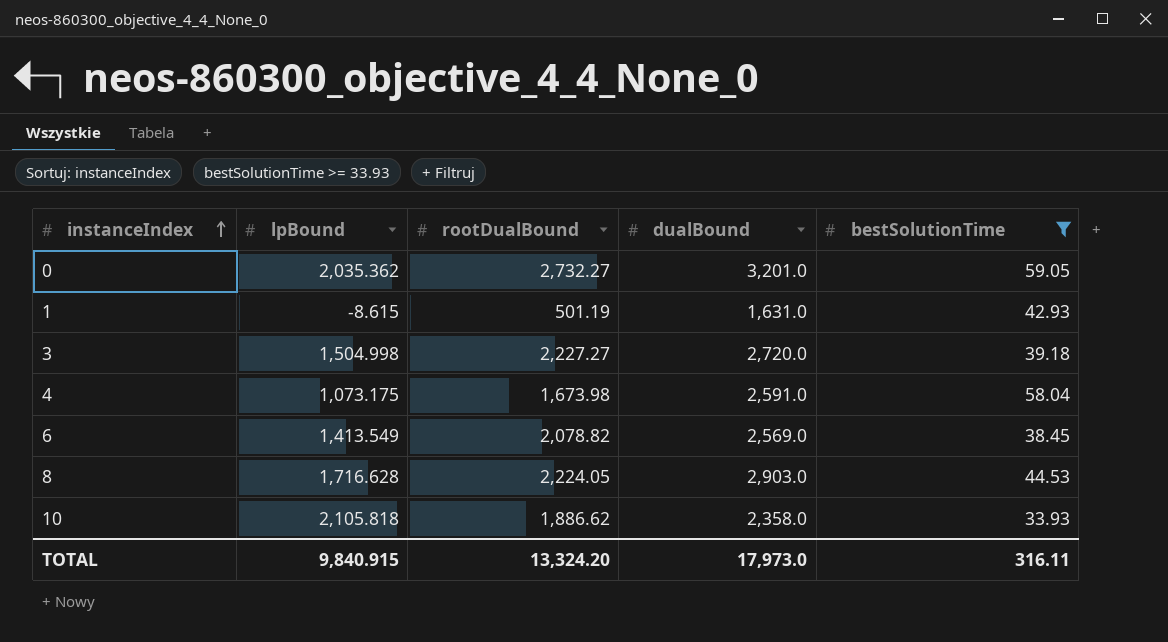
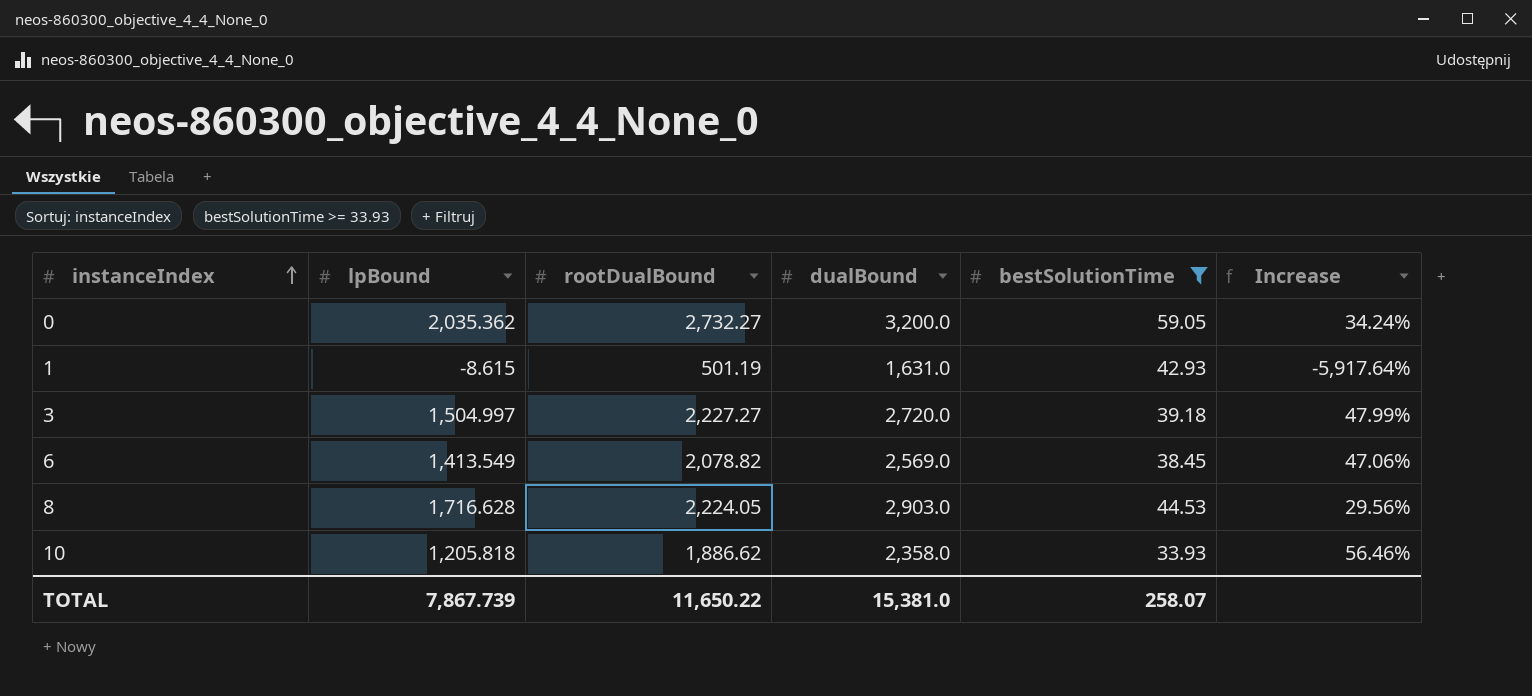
column Increase | formula: none -> ([rootDualBound] - [lpBound]) / [lpBound]
row 4: 1,073.175 | 1,673.98 | 2,591.0 | 58.04 -> none
0 | dualBound: 3,201.0 -> 3,200.0
3 | lpBound: 1,504.998 -> 1,504.997
10 | lpBound: 2,105.818 -> 1,205.818
TOTAL | lpBound: 9,840.915 -> 7,867.739
TOTAL | rootDualBound: 13,324.20 -> 11,650.22
TOTAL | dualBound: 17,973.0 -> 15,381.0
TOTAL | bestSolutionTime: 316.11 -> 258.07

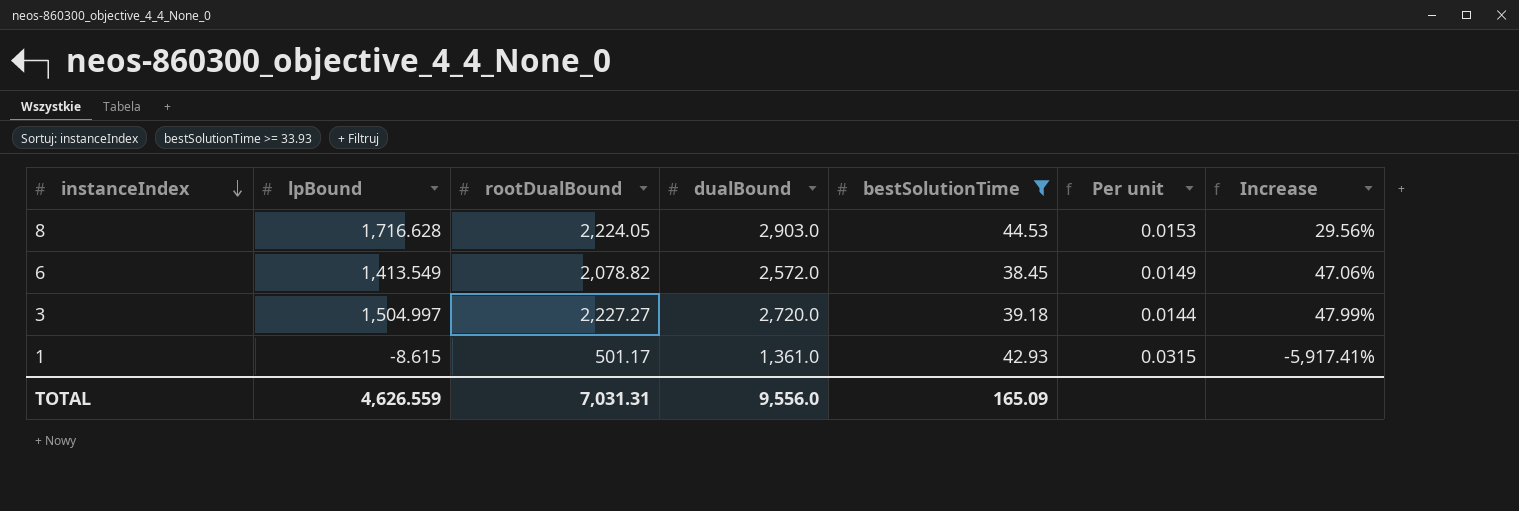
row order: instanceIndex ascending -> instanceIndex descending
column Per unit | formula: none -> [bestSolutionTime] / [dualBound]
row 0: 2,035.362 | 2,732.27 | 3,200.0 | 59.05 | 34.24% -> none
row 10: 1,205.818 | 1,886.62 | 2,358.0 | 33.93 | 56.46% -> none
6 | dualBound: 2,569.0 -> 2,572.0
1 | rootDualBound: 501.19 -> 501.17
1 | dualBound: 1,631.0 -> 1,361.0
1 | Increase: -5,917.64% -> -5,917.41%
TOTAL | lpBound: 7,867.739 -> 4,626.559
TOTAL | rootDualBound: 11,650.22 -> 7,031.31
TOTAL | dualBound: 15,381.0 -> 9,556.0
TOTAL | bestSolutionTime: 258.07 -> 165.09

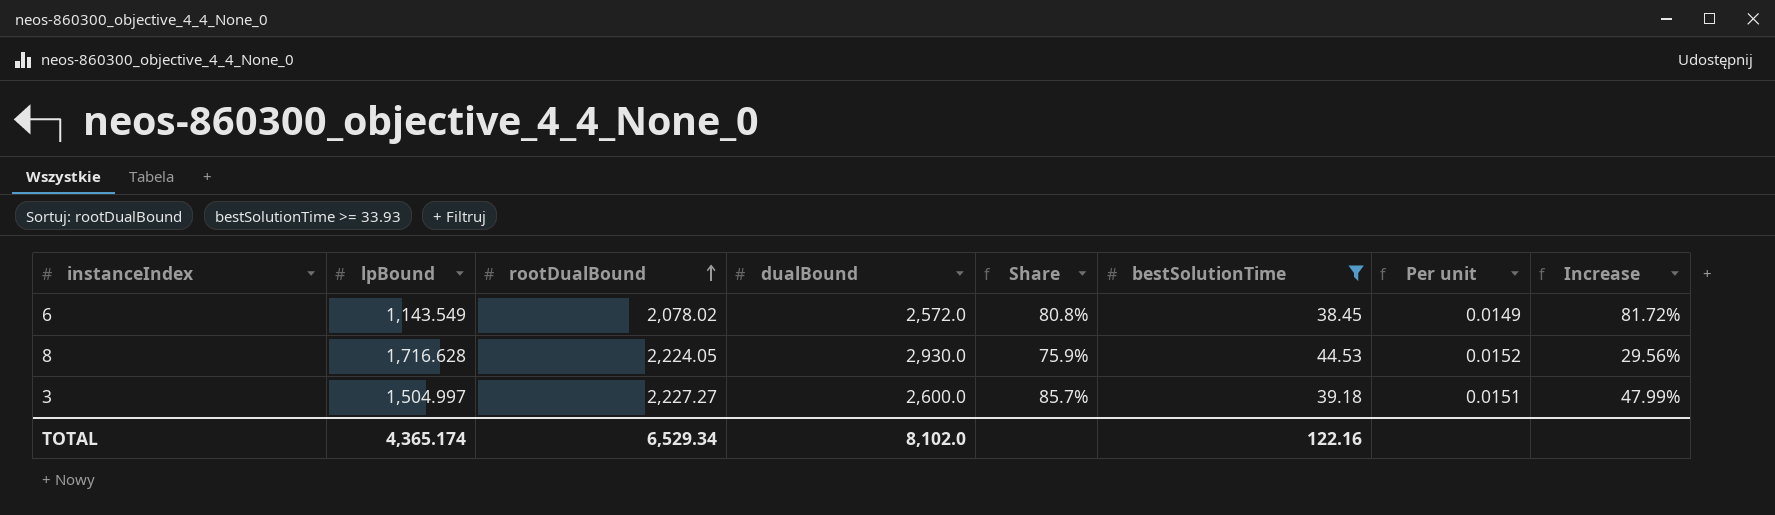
row order: instanceIndex descending -> rootDualBound ascending
column Share | formula: none -> [rootDualBound] / [dualBound]
row 1: -8.615 | 501.17 | 1,361.0 | 42.93 | 0.0315 | -5,917.41% -> none
6 | lpBound: 1,413.549 -> 1,143.549
6 | rootDualBound: 2,078.82 -> 2,078.02
6 | Increase: 47.06% -> 81.72%
8 | dualBound: 2,903.0 -> 2,930.0
8 | Per unit: 0.0153 -> 0.0152
3 | dualBound: 2,720.0 -> 2,600.0
3 | Per unit: 0.0144 -> 0.0151
TOTAL | lpBound: 4,626.559 -> 4,365.174
TOTAL | rootDualBound: 7,031.31 -> 6,529.34
TOTAL | dualBound: 9,556.0 -> 8,102.0
TOTAL | bestSolutionTime: 165.09 -> 122.16

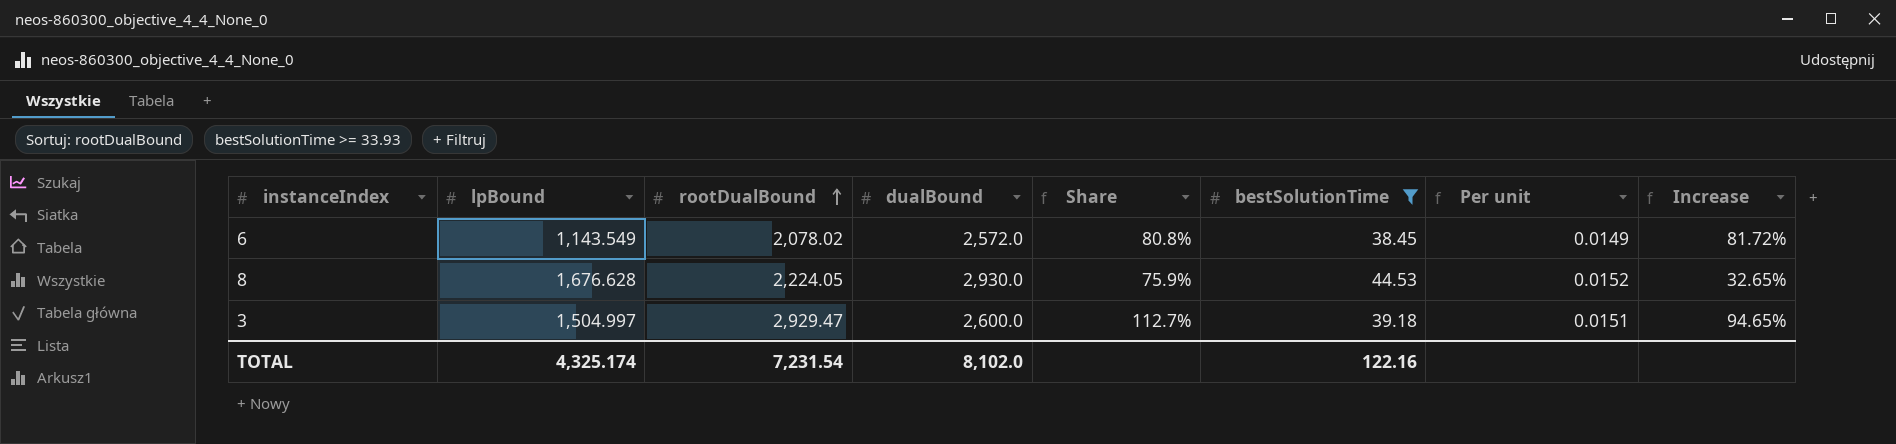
8 | lpBound: 1,716.628 -> 1,676.628
8 | Increase: 29.56% -> 32.65%
3 | rootDualBound: 2,227.27 -> 2,929.47
3 | Share: 85.7% -> 112.7%
3 | Increase: 47.99% -> 94.65%
TOTAL | lpBound: 4,365.174 -> 4,325.174
TOTAL | rootDualBound: 6,529.34 -> 7,231.54

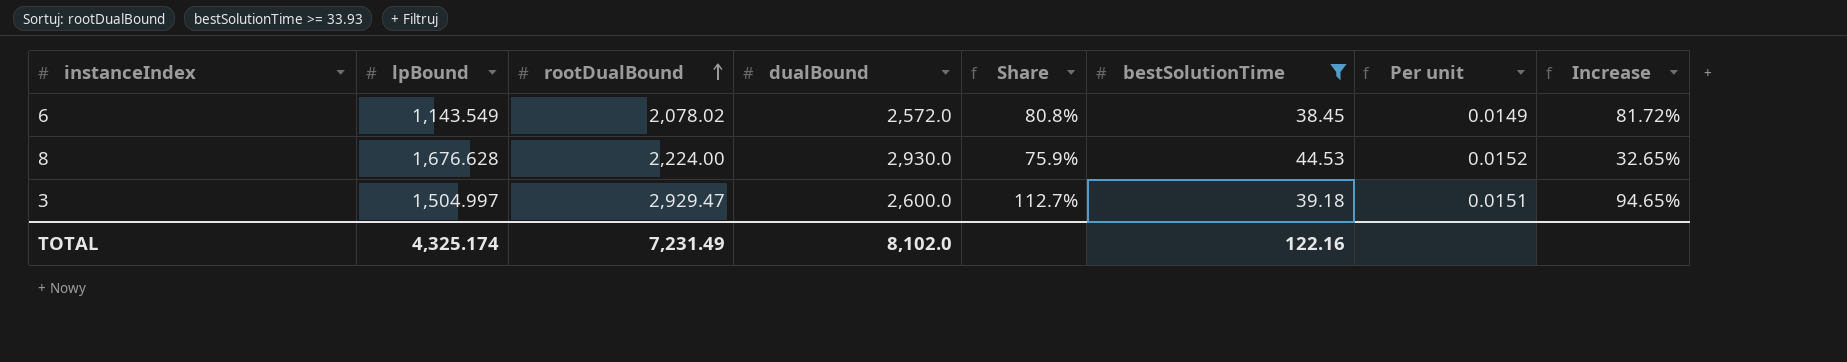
8 | rootDualBound: 2,224.05 -> 2,224.00
TOTAL | rootDualBound: 7,231.54 -> 7,231.49

